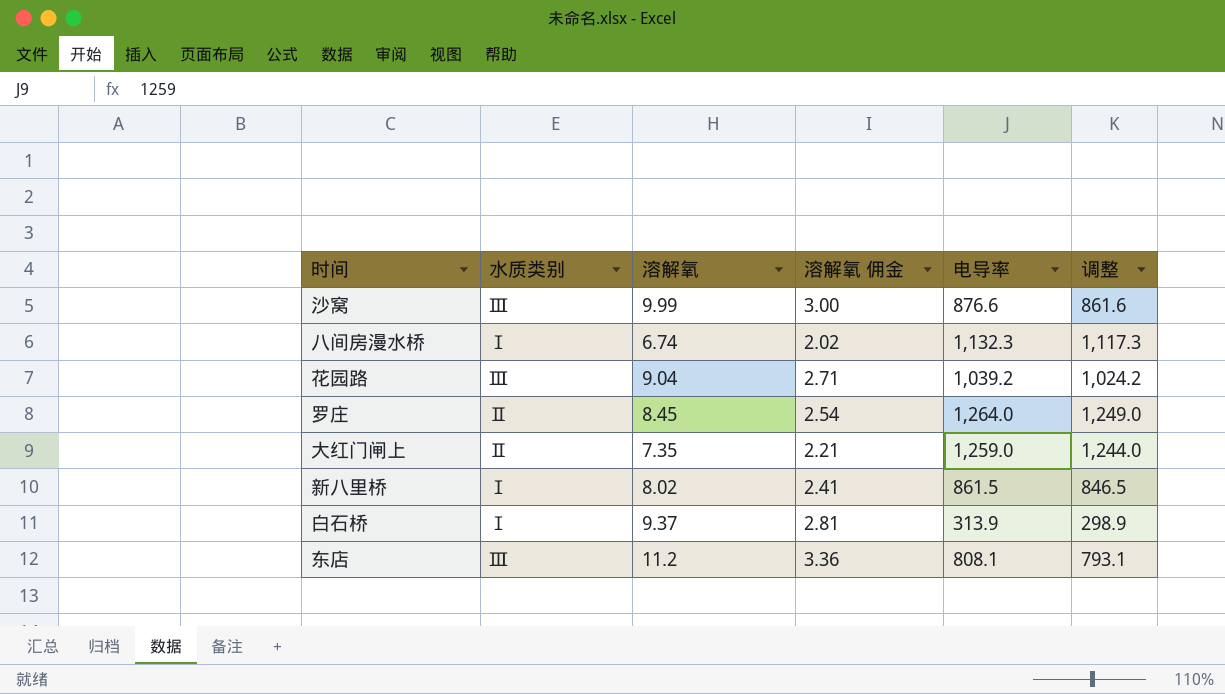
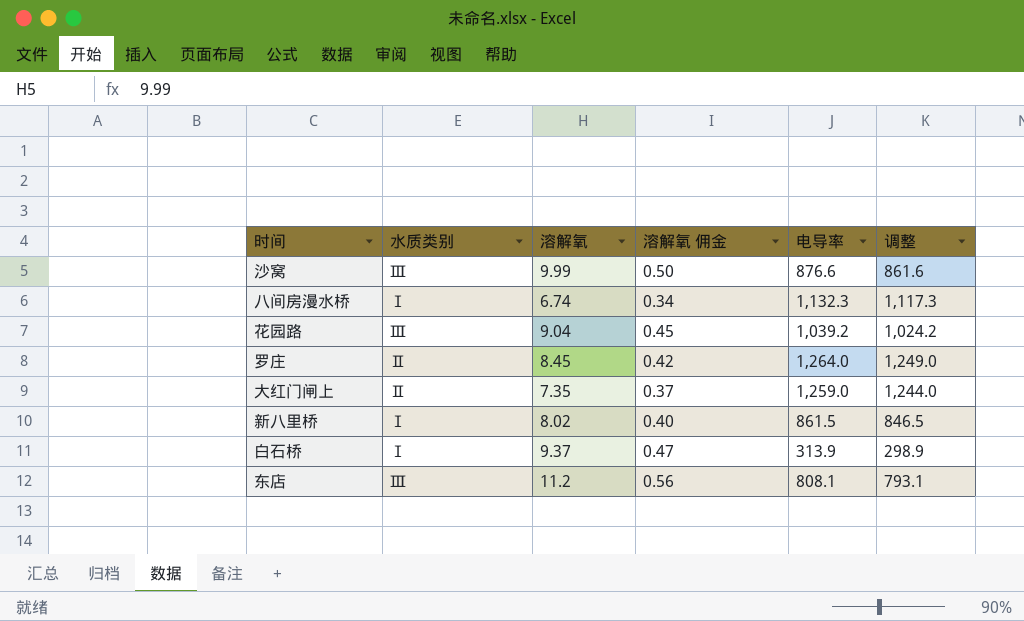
column 溶解氧 佣金 | formula: [溶解氧] * 0.3 -> [溶解氧] * 0.05

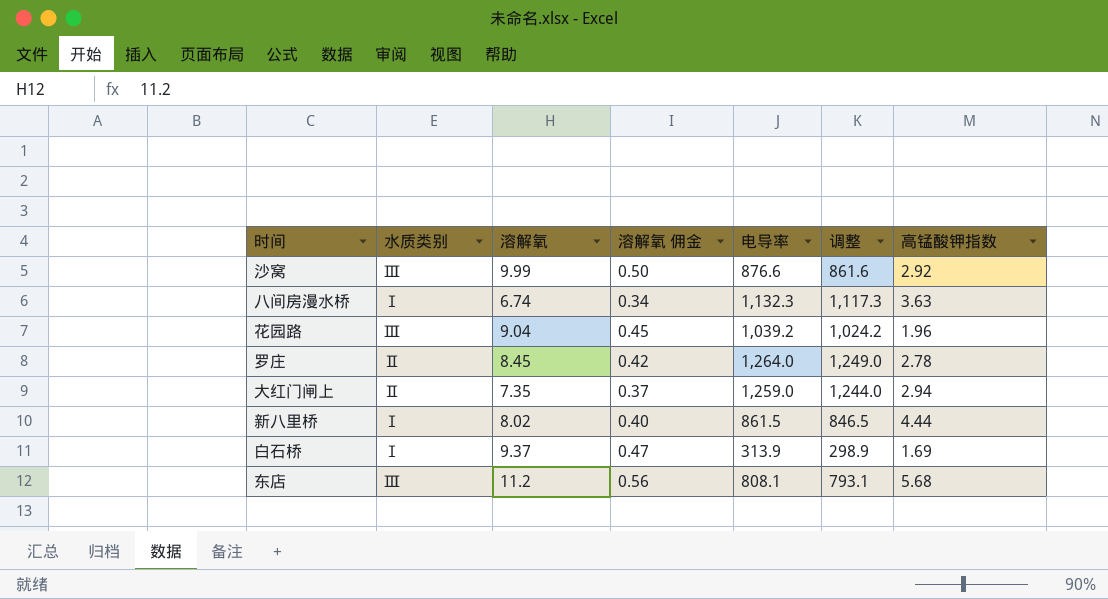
column 高锰酸钾指数 | position: none -> 7

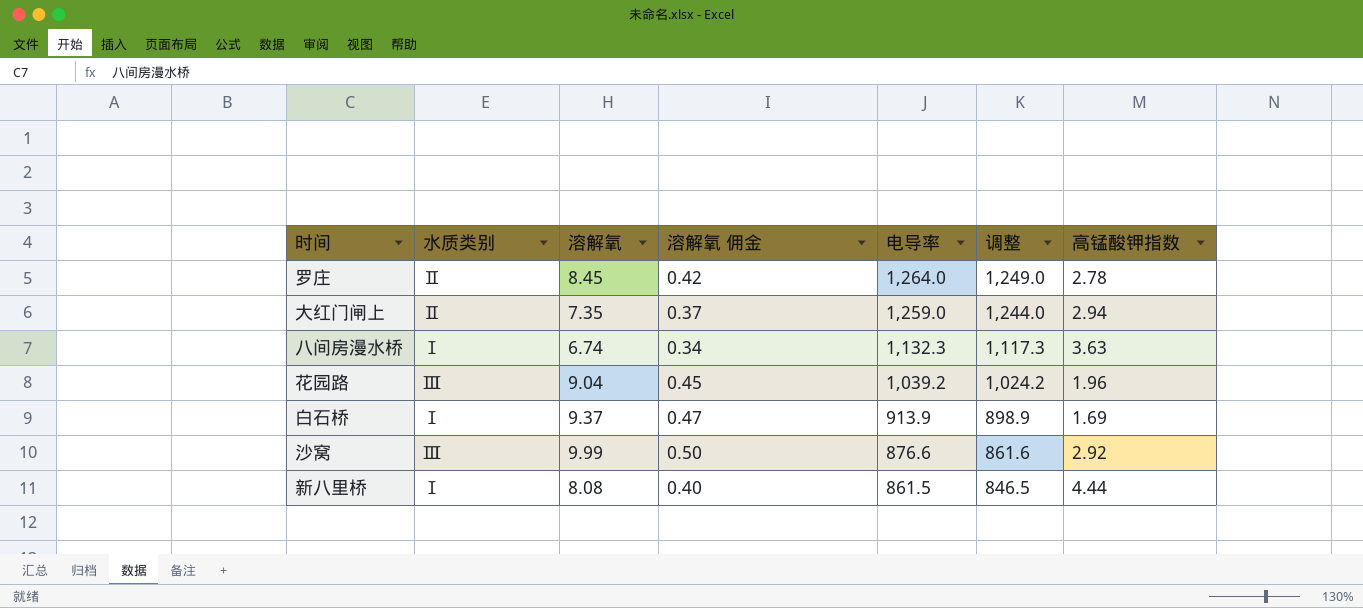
row order: none -> 电导率 descending
row 东店: Ⅲ | 11.2 | 0.56 | 808.1 | 793.1 | 5.68 -> none
白石桥 | 电导率: 313.9 -> 913.9
白石桥 | 调整: 298.9 -> 898.9
新八里桥 | 溶解氧: 8.02 -> 8.08

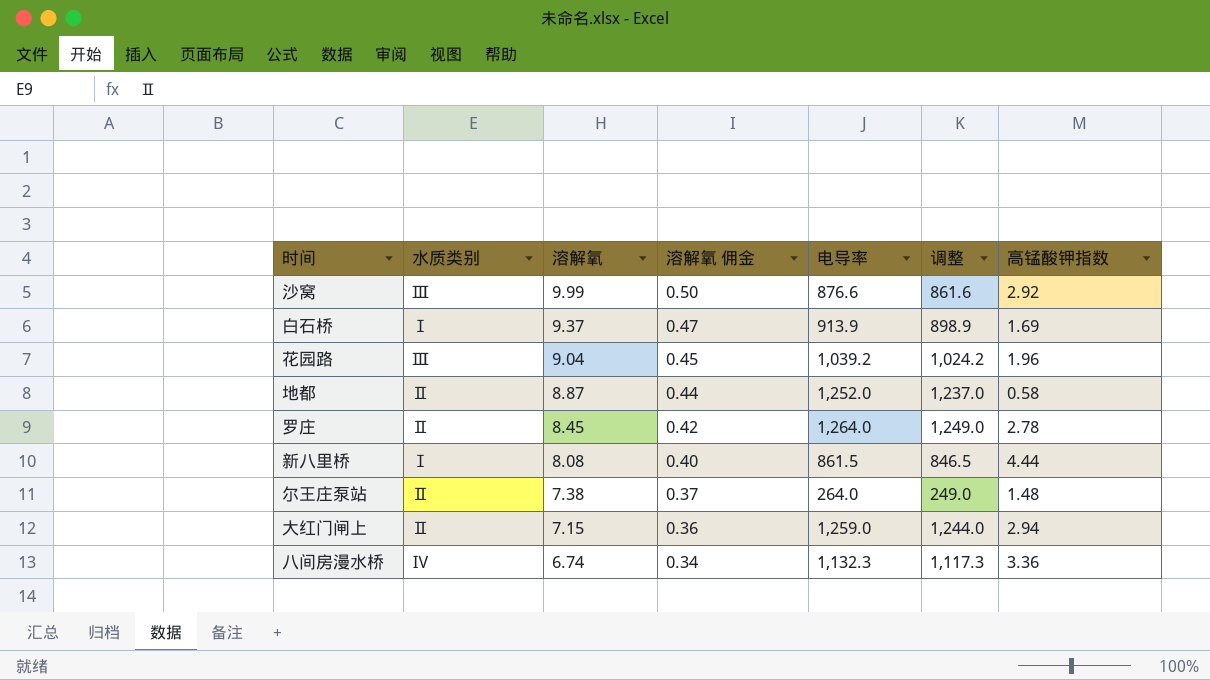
row order: 电导率 descending -> 溶解氧 descending
row 地都: none -> Ⅱ | 8.87 | 0.44 | 1,252.0 | 1,237.0 | 0.58
row 尔王庄泵站: none -> Ⅱ | 7.38 | 0.37 | 264.0 | 249.0 | 1.48
大红门闸上 | 溶解氧: 7.35 -> 7.15
大红门闸上 | 溶解氧 佣金: 0.37 -> 0.36
八间房漫水桥 | 水质类别: Ⅰ -> Ⅳ
八间房漫水桥 | 高锰酸钾指数: 3.63 -> 3.36

